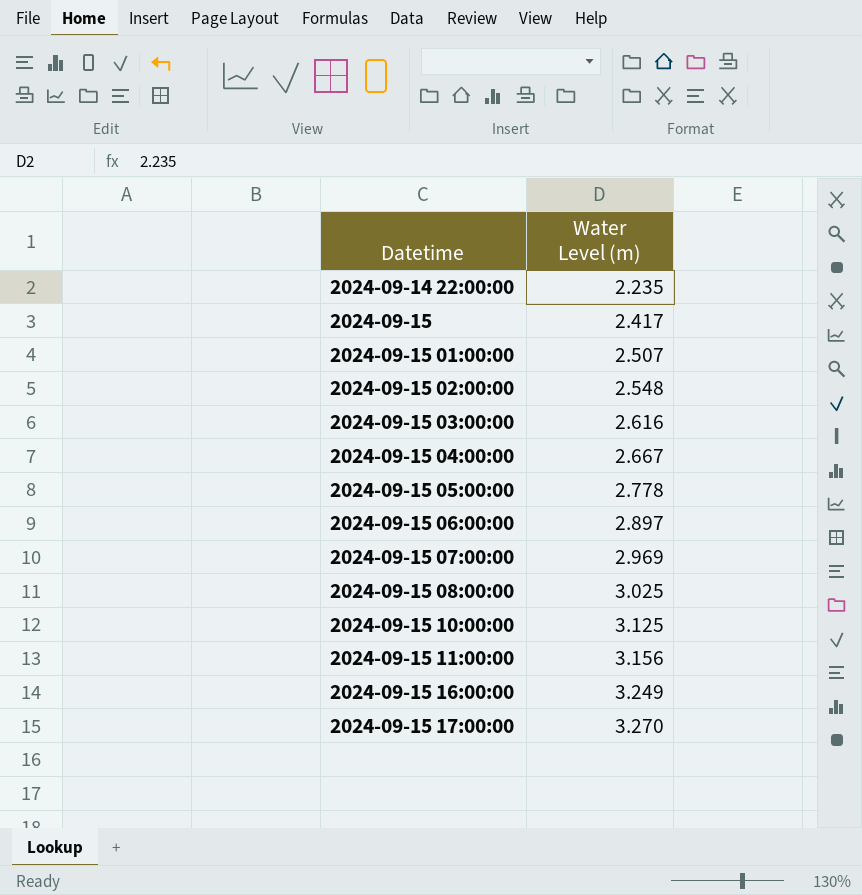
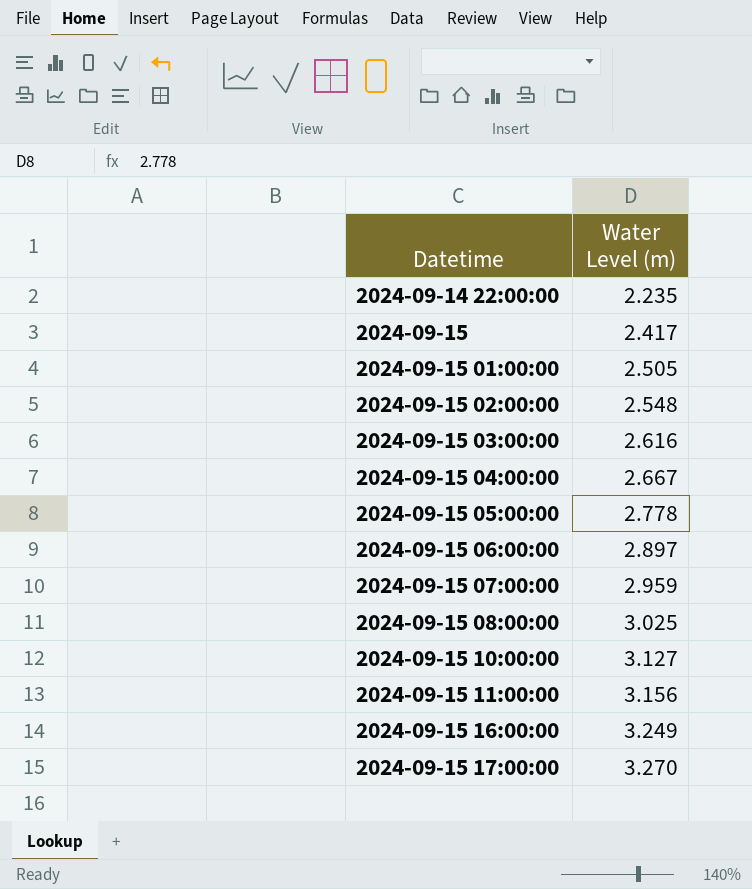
2024-09-15 01:00:00 | Water Level (m): 2.507 -> 2.505
2024-09-15 07:00:00 | Water Level (m): 2.969 -> 2.959
2024-09-15 10:00:00 | Water Level (m): 3.125 -> 3.127

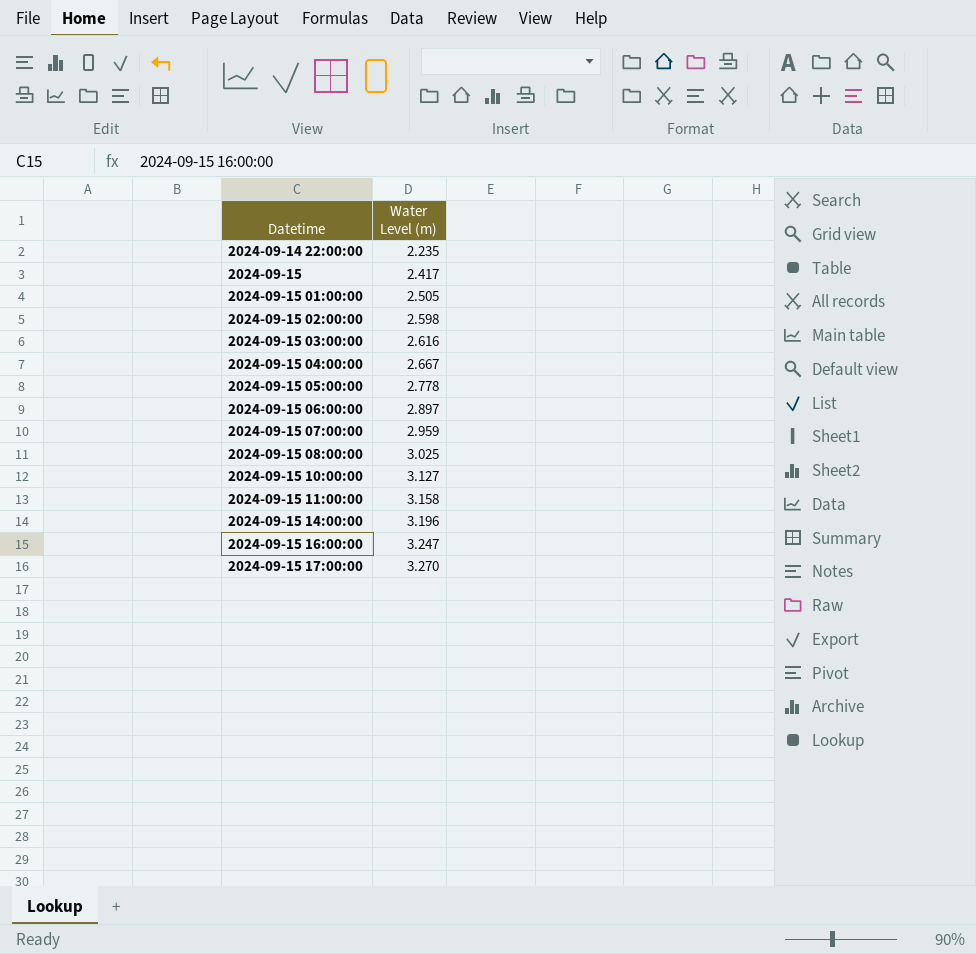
2024-09-15 02:00:00 | Water Level (m): 2.548 -> 2.598
2024-09-15 11:00:00 | Water Level (m): 3.156 -> 3.158
row 2024-09-15 14:00:00: none -> 3.196
2024-09-15 16:00:00 | Water Level (m): 3.249 -> 3.247

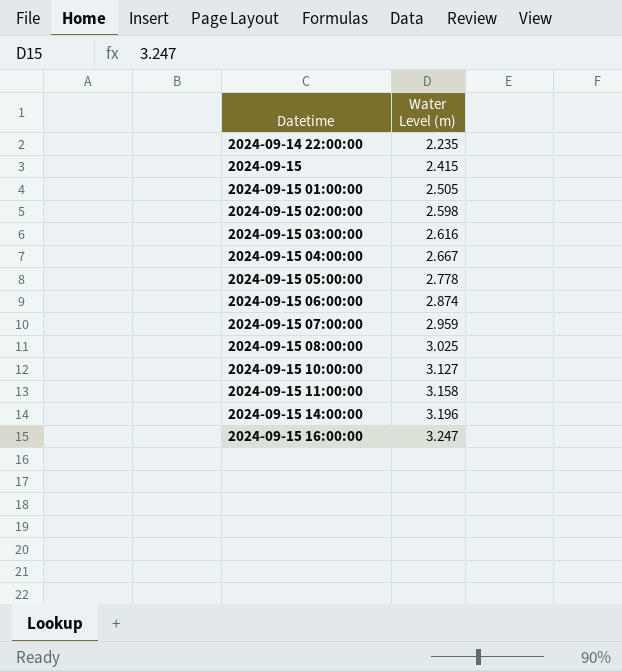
row 2024-09-15 17:00:00: 3.270 -> none
2024-09-15 | Water Level (m): 2.417 -> 2.415
2024-09-15 06:00:00 | Water Level (m): 2.897 -> 2.874

